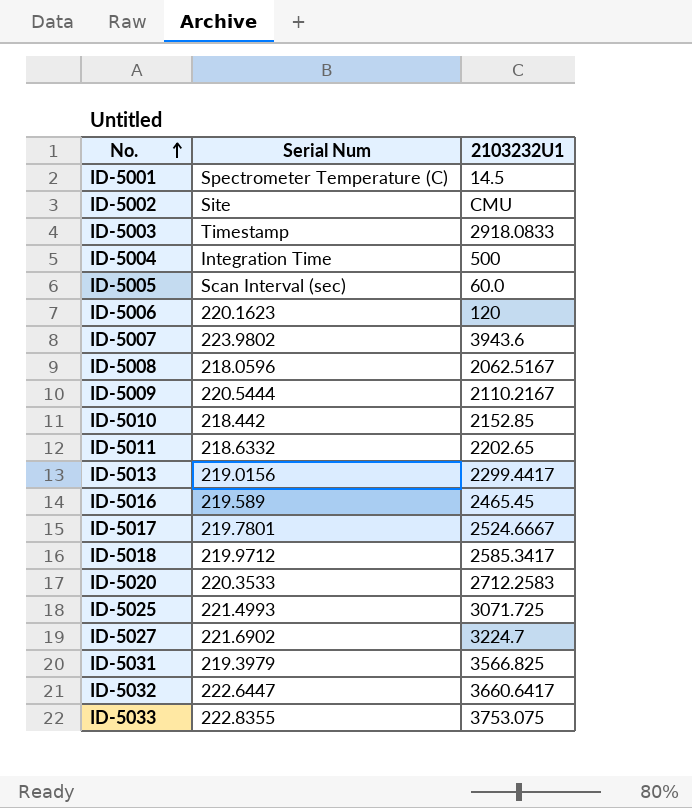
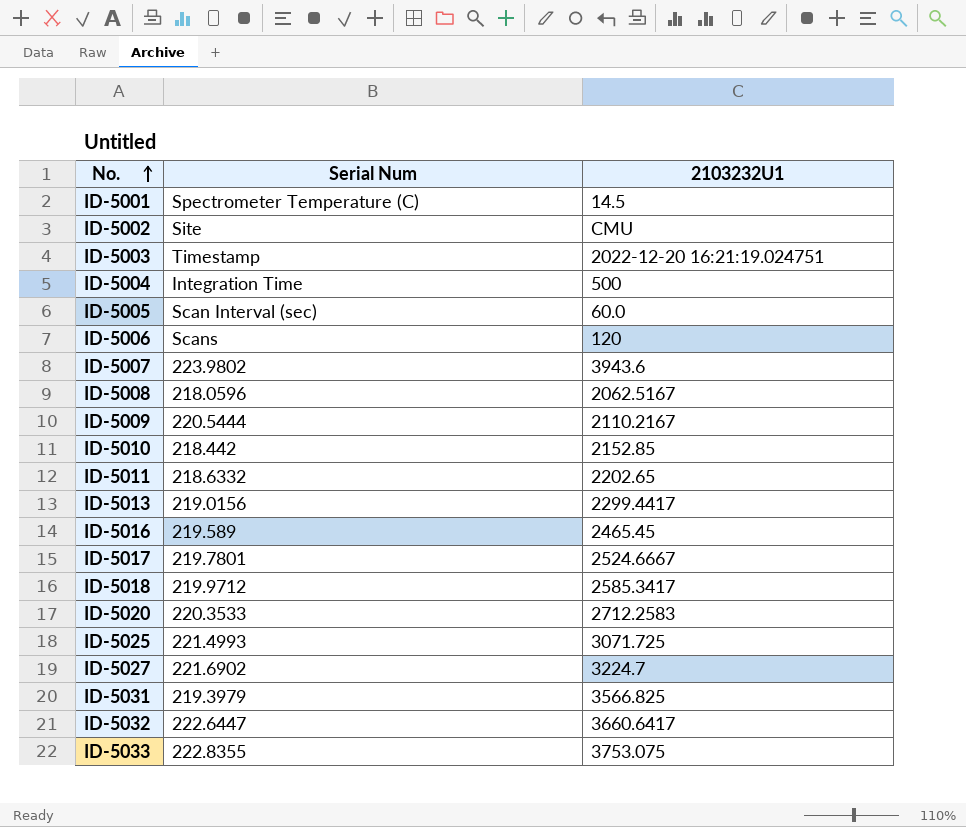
ID-5003 | 2103232U1: 2918.0833 -> 2022-12-20 16:21:19.024751
ID-5006 | Serial Num: 220.1623 -> Scans

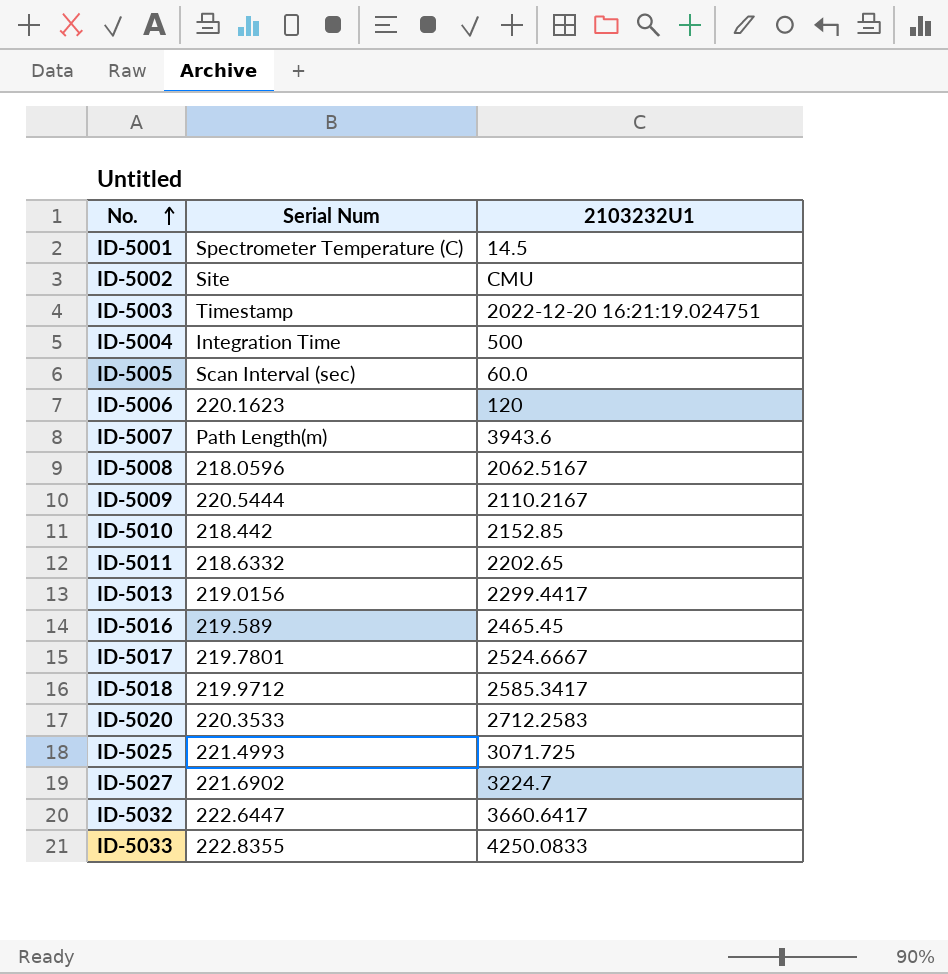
row ID-5031: 219.3979 | 3566.825 -> none
ID-5006 | Serial Num: Scans -> 220.1623
ID-5007 | Serial Num: 223.9802 -> Path Length(m)
ID-5033 | 2103232U1: 3753.075 -> 4250.0833

